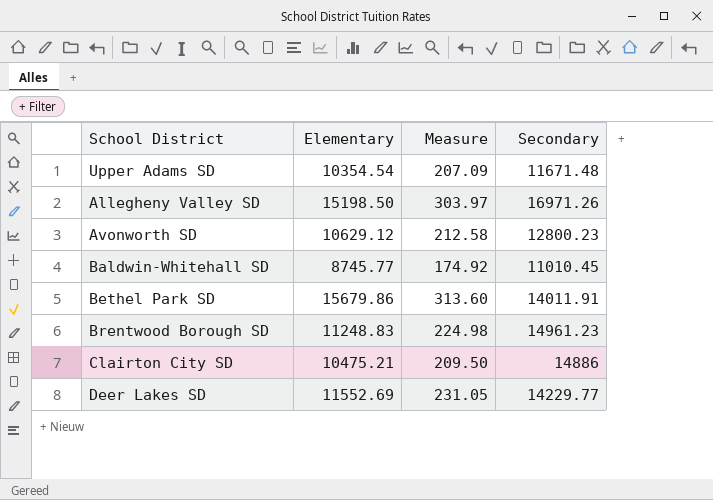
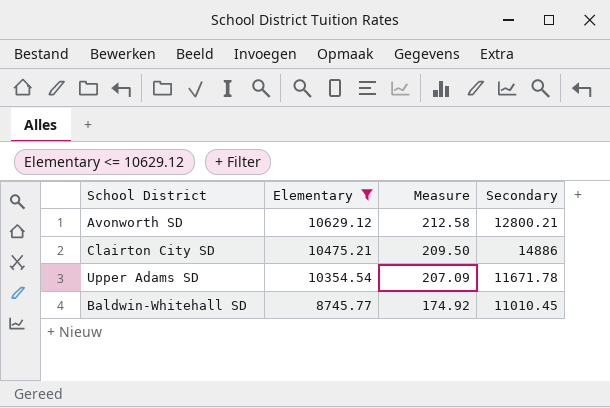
filter: none -> Elementary <= 10629.12
row order: none -> Elementary descending
Avonworth SD | Secondary: 12800.23 -> 12800.21
Upper Adams SD | Secondary: 11671.48 -> 11671.78

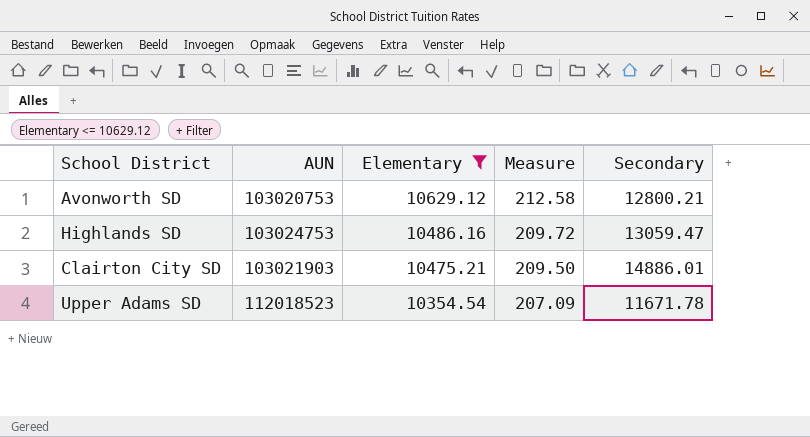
column AUN | position: none -> 2
row Baldwin-Whitehall SD: 8745.77 | 174.92 | 11010.45 -> none
row Highlands SD: none -> 103024753 | 10486.16 | 209.72 | 13059.47
Clairton City SD | Secondary: 14886 -> 14886.01

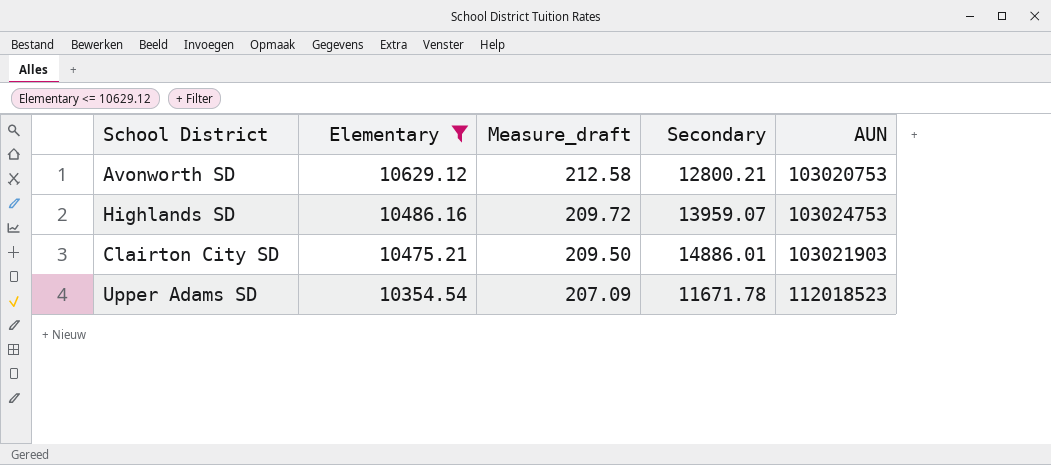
column name: Measure -> Measure_draft
column AUN | position: 2 -> 5
Highlands SD | Secondary: 13059.47 -> 13959.07

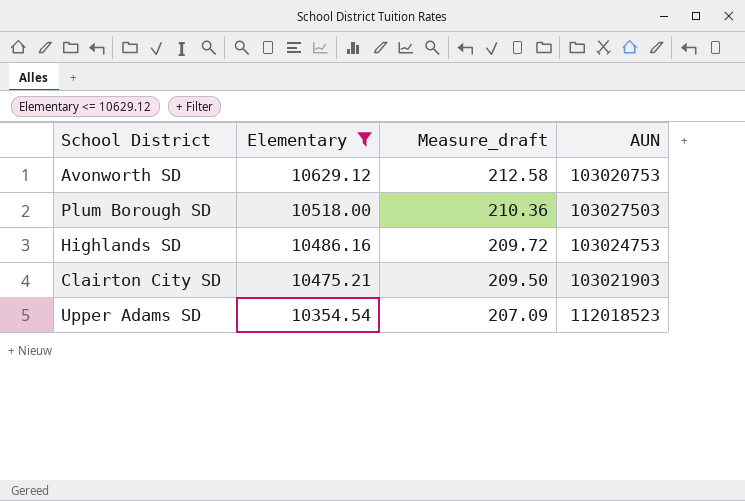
column Secondary | position: 4 -> none
row Plum Borough SD: none -> 10518.00 | 210.36 | 103027503

